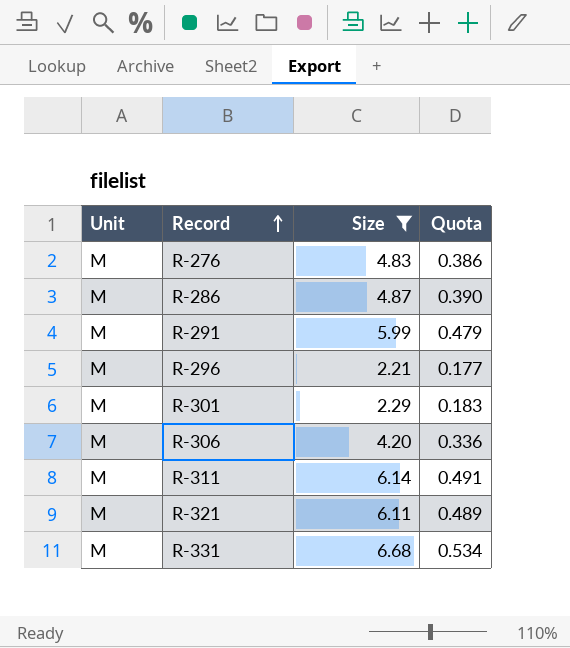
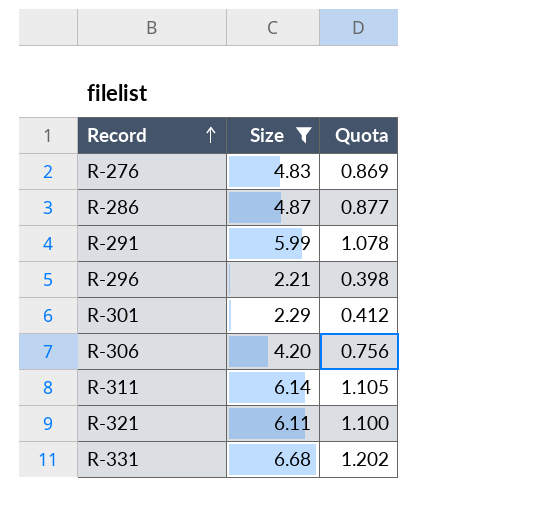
column Unit | position: 1 -> none
column Quota | formula: [Size] * 0.08 -> [Size] * 0.18

